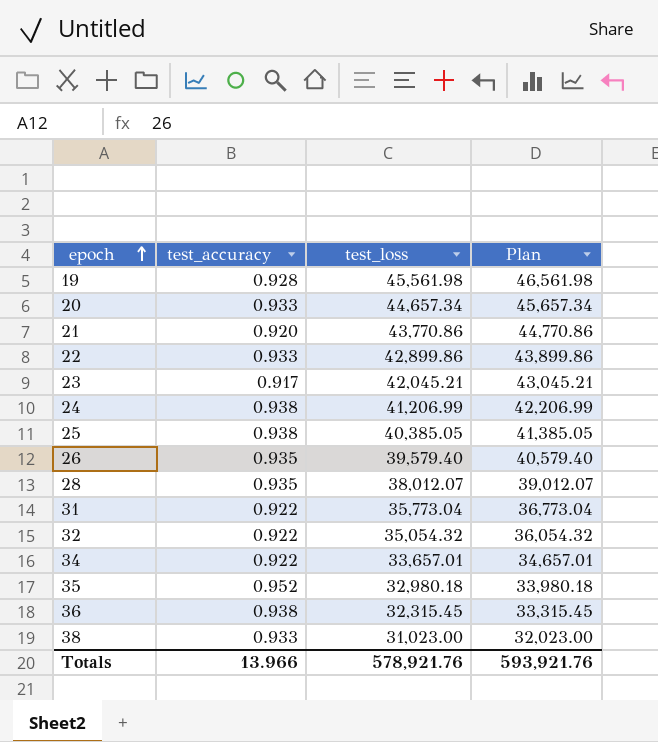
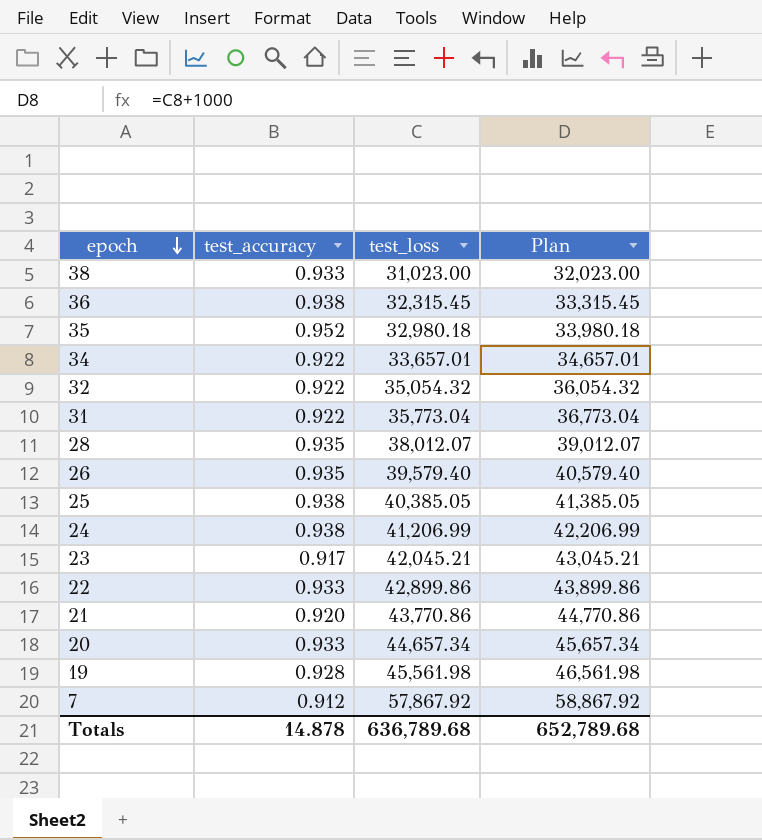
row order: epoch ascending -> epoch descending
row 7: none -> 0.912 | 57,867.92 | 58,867.92
Totals | test_accuracy: 13.966 -> 14.878
Totals | test_loss: 578,921.76 -> 636,789.68
Totals | Plan: 593,921.76 -> 652,789.68

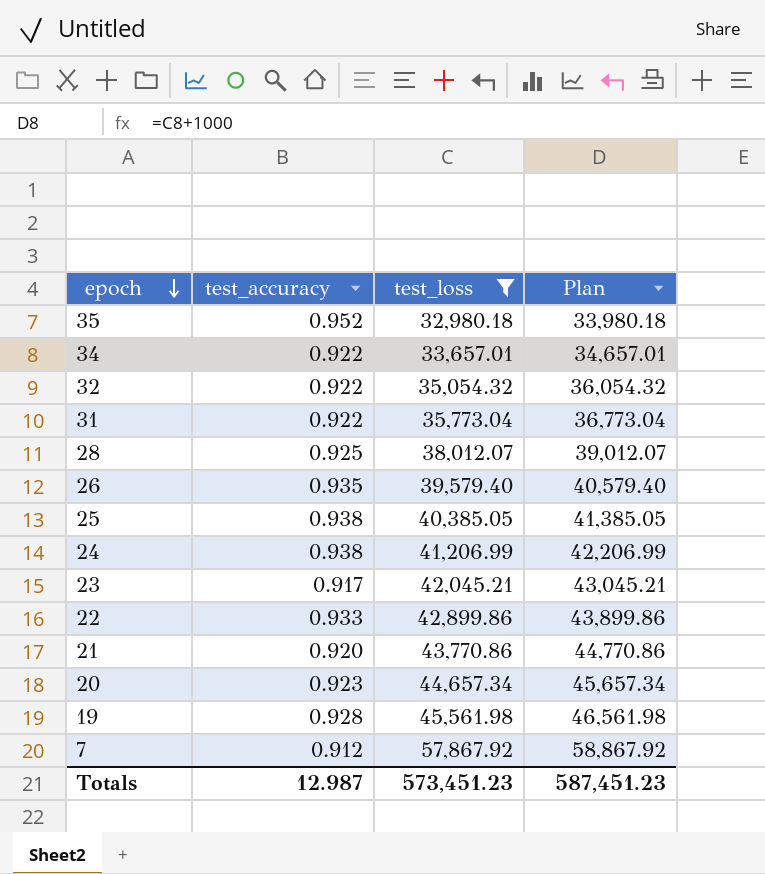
filter: none -> test_loss >= 32,980.18
28 | test_accuracy: 0.935 -> 0.925
20 | test_accuracy: 0.933 -> 0.923
Totals | test_accuracy: 14.878 -> 12.987
Totals | test_loss: 636,789.68 -> 573,451.23
Totals | Plan: 652,789.68 -> 587,451.23

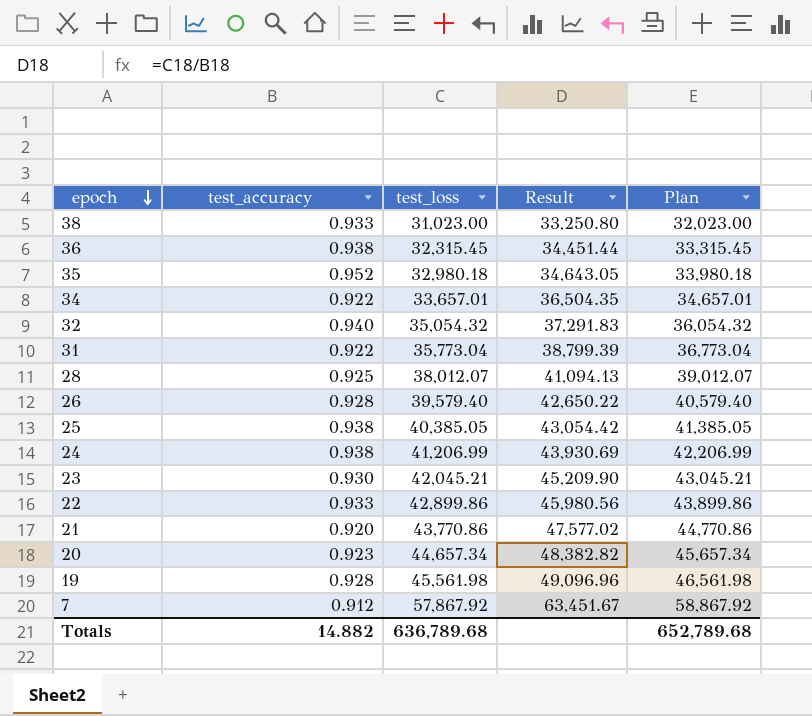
filter: test_loss >= 32,980.18 -> none
column Result | formula: none -> [test_loss] / [test_accuracy]
32 | test_accuracy: 0.922 -> 0.940
26 | test_accuracy: 0.935 -> 0.928
23 | test_accuracy: 0.917 -> 0.930
Totals | test_accuracy: 12.987 -> 14.882
Totals | test_loss: 573,451.23 -> 636,789.68
Totals | Plan: 587,451.23 -> 652,789.68

